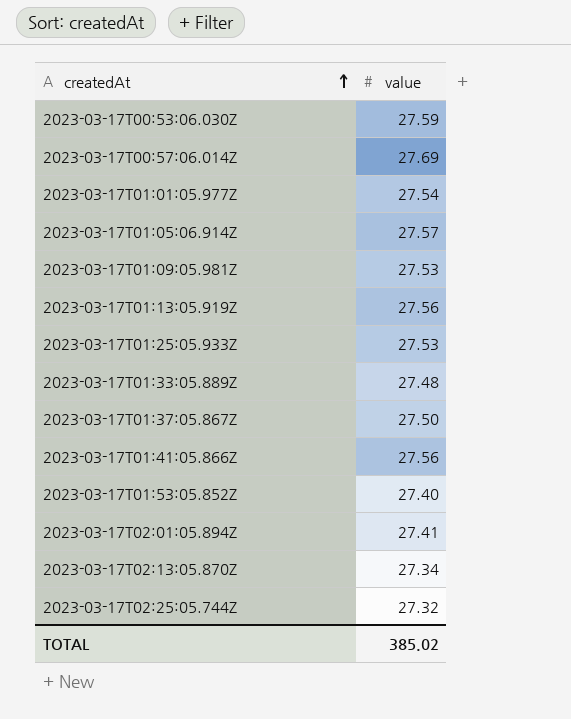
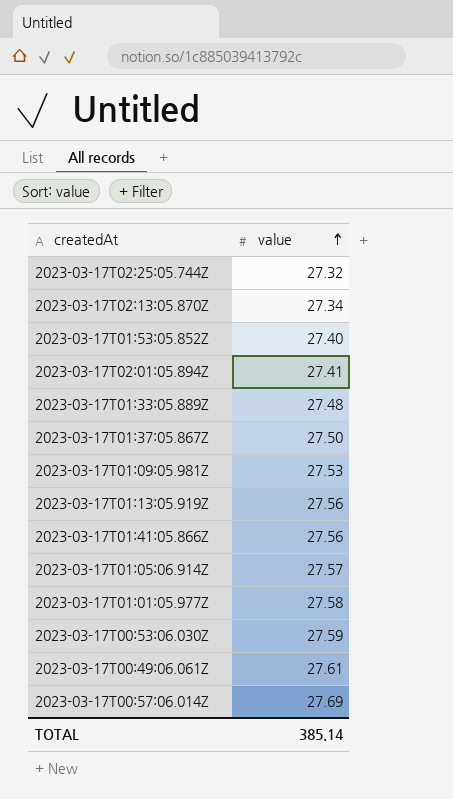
row order: createdAt ascending -> value ascending
row 2023-03-17T01:25:05.933Z: 27.53 -> none
2023-03-17T01:01:05.977Z | value: 27.54 -> 27.58
row 2023-03-17T00:49:06.061Z: none -> 27.61
TOTAL | value: 385.02 -> 385.14

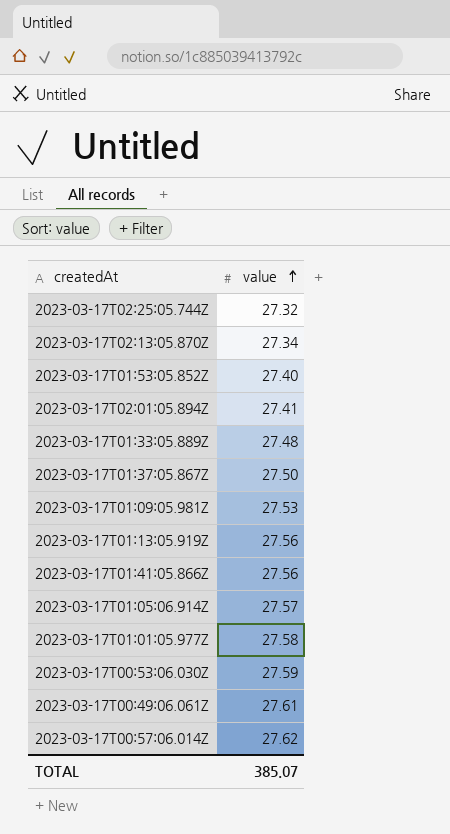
2023-03-17T00:57:06.014Z | value: 27.69 -> 27.62
TOTAL | value: 385.14 -> 385.07

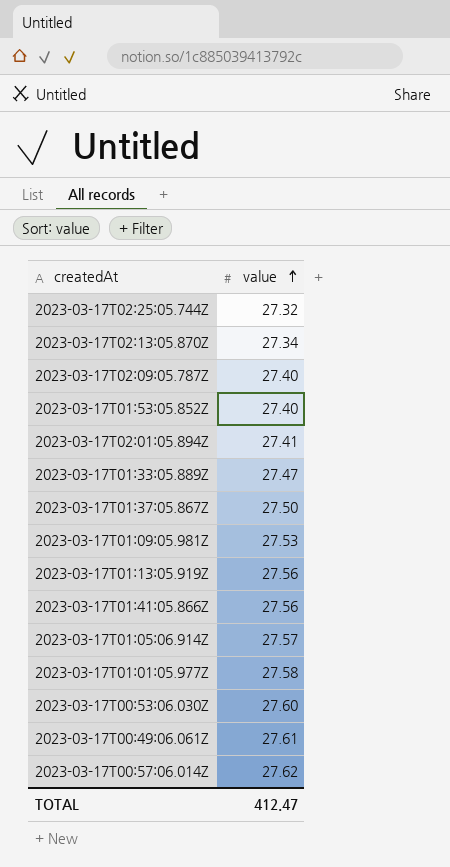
row 2023-03-17T02:09:05.787Z: none -> 27.40
2023-03-17T01:33:05.889Z | value: 27.48 -> 27.47
2023-03-17T00:53:06.030Z | value: 27.59 -> 27.60
TOTAL | value: 385.07 -> 412.47

